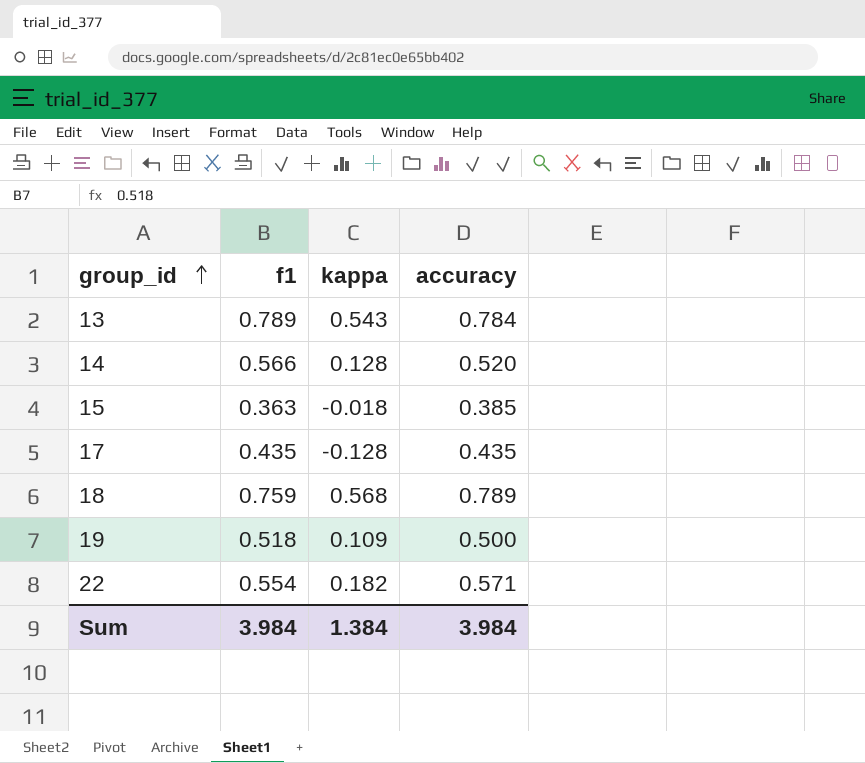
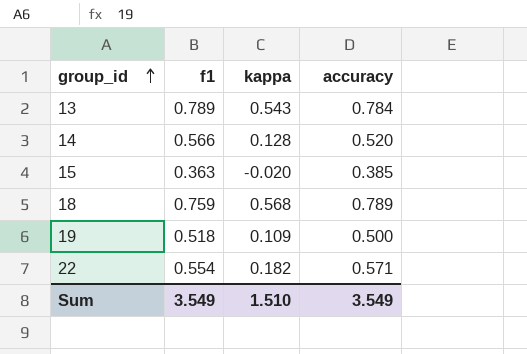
row 17: 0.435 | -0.128 | 0.435 -> none
15 | kappa: -0.018 -> -0.020
Sum | f1: 3.984 -> 3.549
Sum | kappa: 1.384 -> 1.510
Sum | accuracy: 3.984 -> 3.549

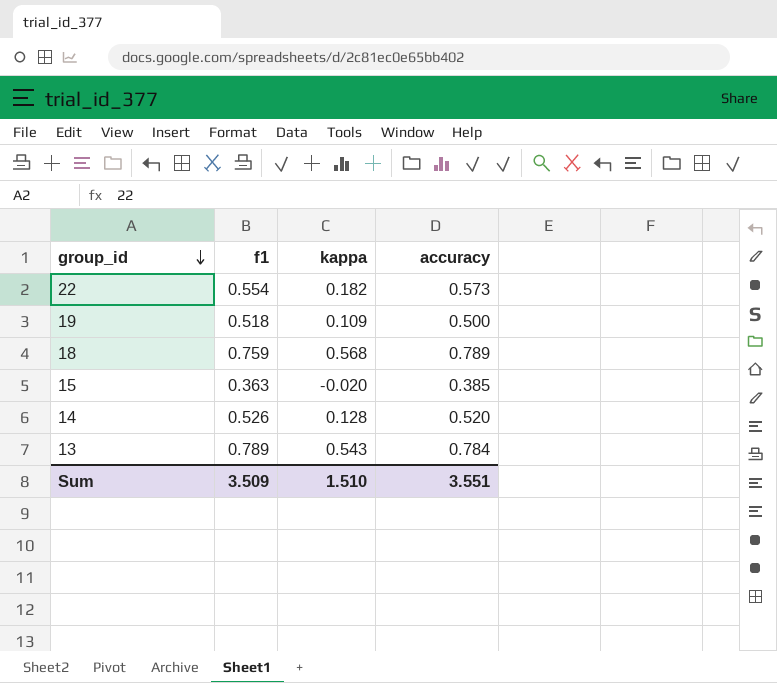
row order: group_id ascending -> group_id descending
22 | accuracy: 0.571 -> 0.573
14 | f1: 0.566 -> 0.526
Sum | f1: 3.549 -> 3.509
Sum | accuracy: 3.549 -> 3.551

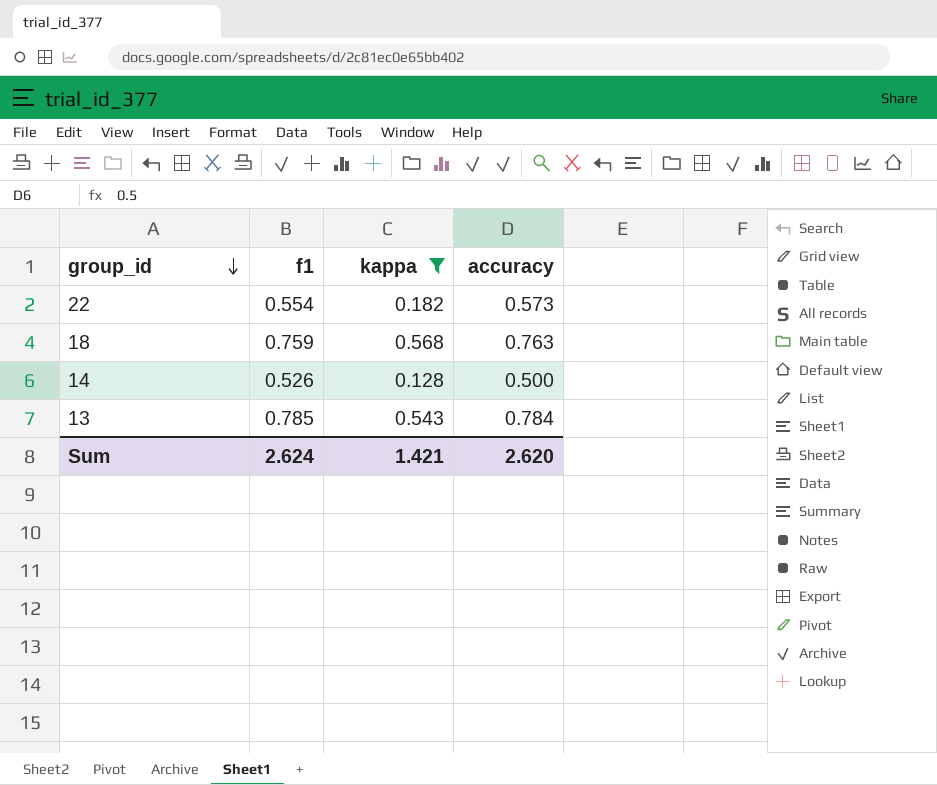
filter: none -> kappa >= 0.128
18 | accuracy: 0.789 -> 0.763
14 | accuracy: 0.520 -> 0.500
13 | f1: 0.789 -> 0.785
Sum | f1: 3.509 -> 2.624
Sum | kappa: 1.510 -> 1.421
Sum | accuracy: 3.551 -> 2.620

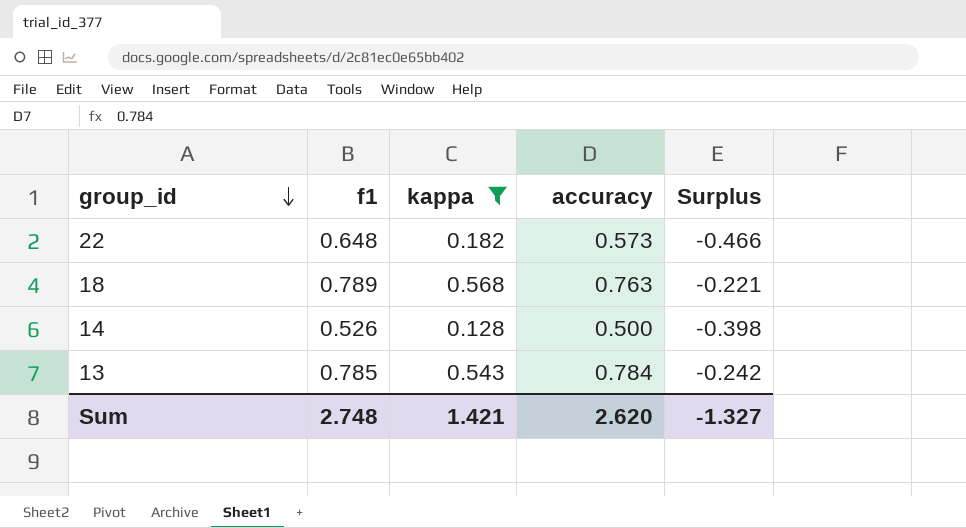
column Surplus | formula: none -> [kappa] - [f1]
22 | f1: 0.554 -> 0.648
18 | f1: 0.759 -> 0.789
Sum | f1: 2.624 -> 2.748

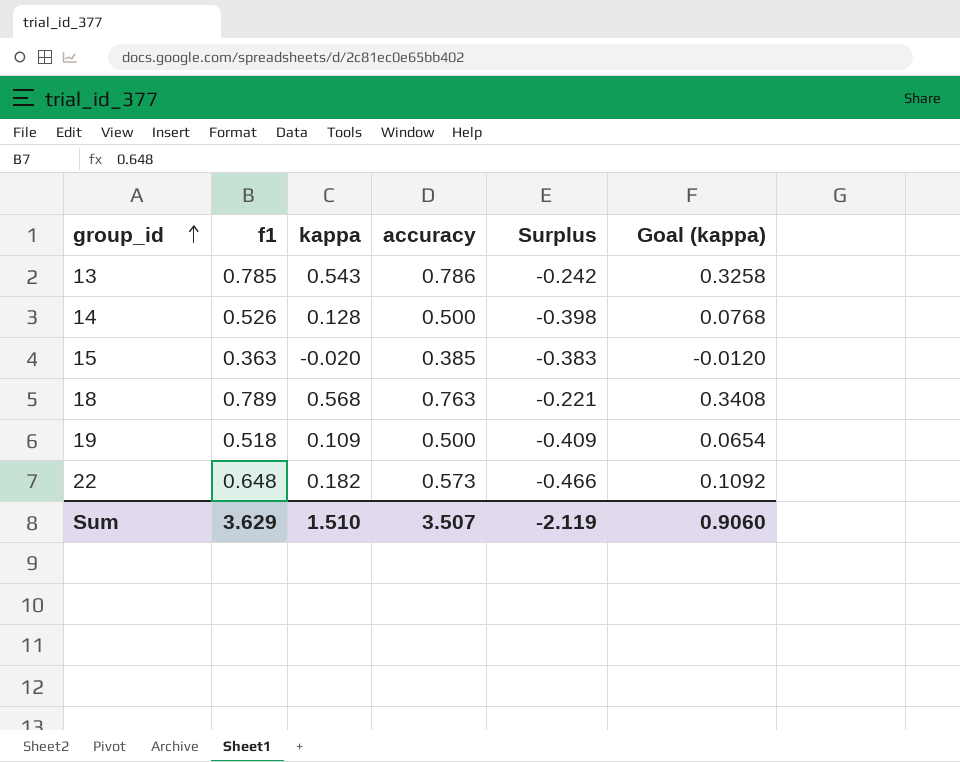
filter: kappa >= 0.128 -> none
row order: group_id descending -> group_id ascending
column Goal (kappa) | formula: none -> [kappa] * 0.6
13 | accuracy: 0.784 -> 0.786
Sum | f1: 2.748 -> 3.629
Sum | kappa: 1.421 -> 1.510
Sum | accuracy: 2.620 -> 3.507
Sum | Surplus: -1.327 -> -2.119

